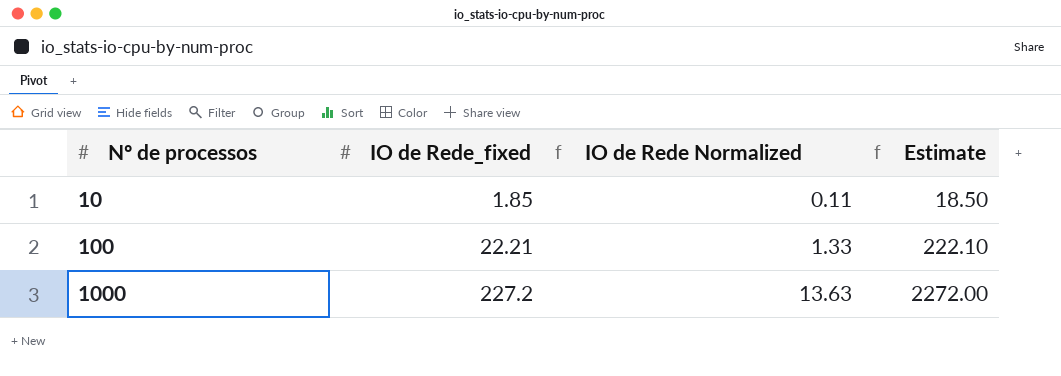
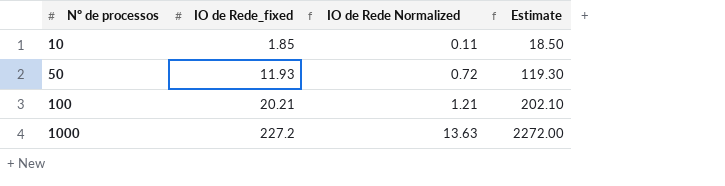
row 50: none -> 11.93 | 0.72 | 119.30
100 | IO de Rede_fixed: 22.21 -> 20.21
100 | IO de Rede Normalized: 1.33 -> 1.21
100 | Estimate: 222.10 -> 202.10

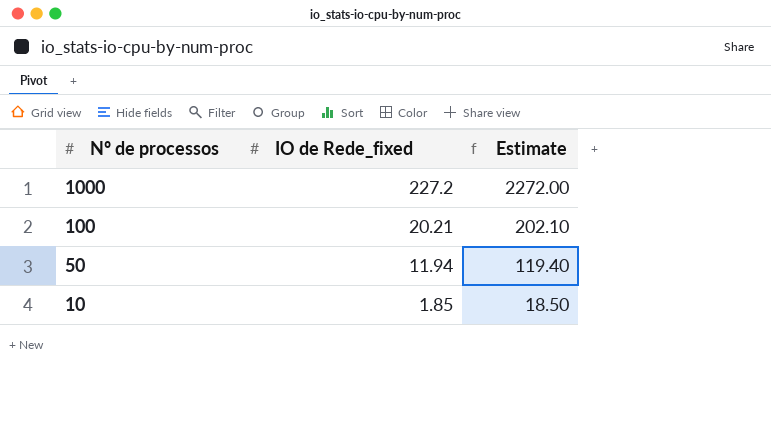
row order: Nº de processos ascending -> Nº de processos descending
column IO de Rede Normalized | formula: [IO de Rede_fixed] * 0.06 -> none
50 | IO de Rede_fixed: 11.93 -> 11.94
50 | Estimate: 119.30 -> 119.40

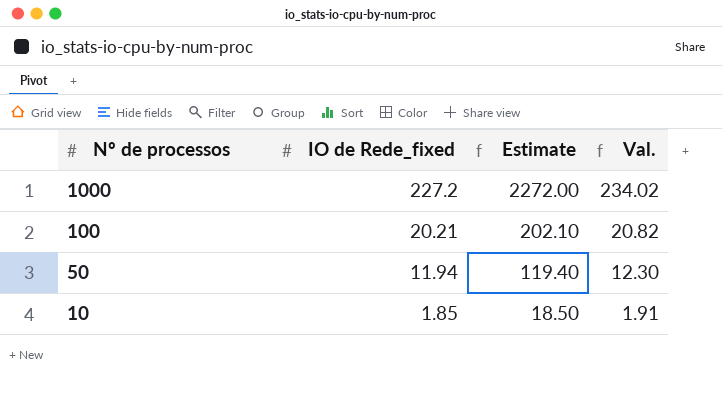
column Val. | formula: none -> [IO de Rede_fixed] * 1.03

